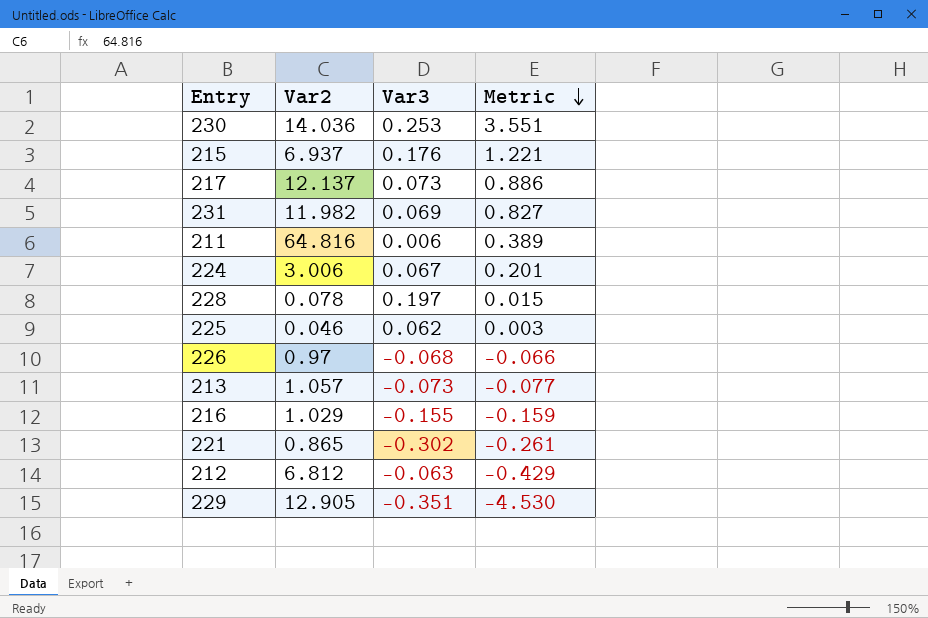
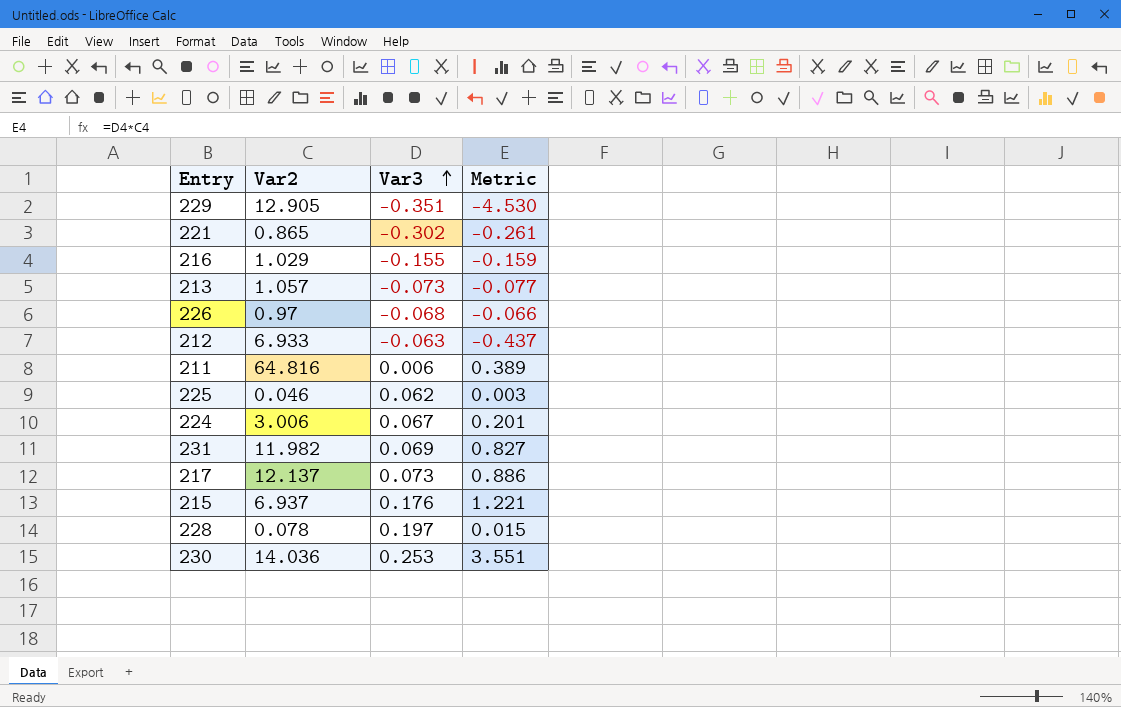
row order: Metric descending -> Var3 ascending
212 | Var2: 6.812 -> 6.933
212 | Metric: -0.429 -> -0.437

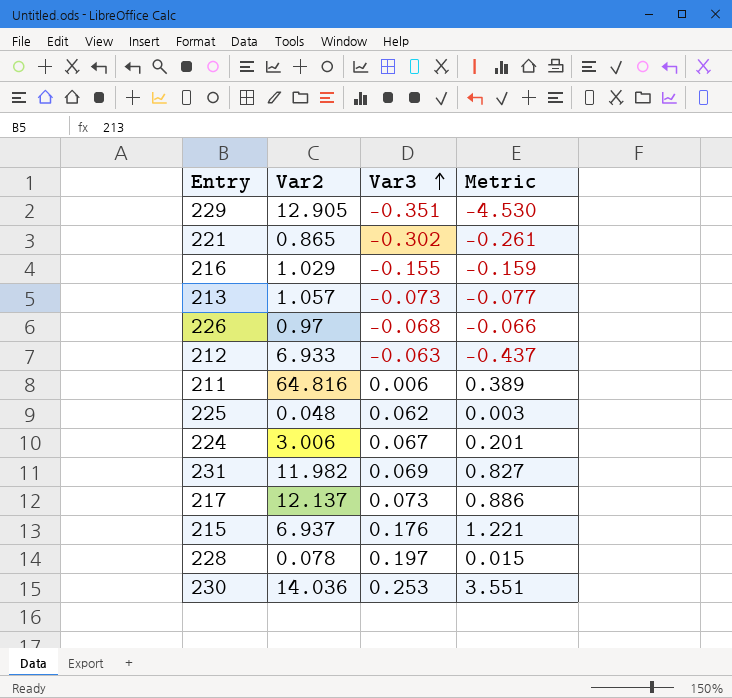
225 | Var2: 0.046 -> 0.048

